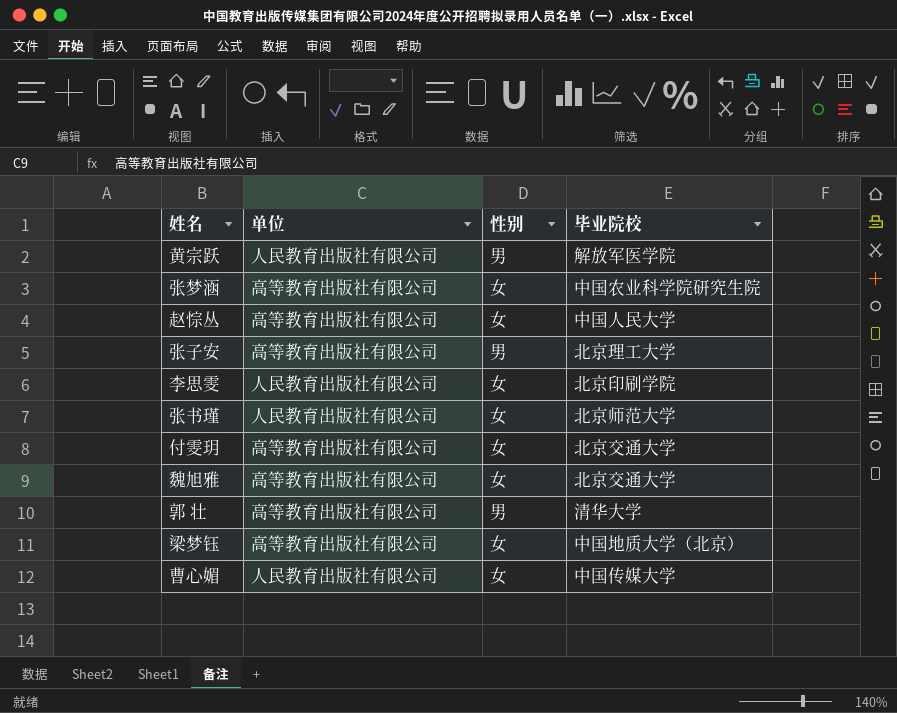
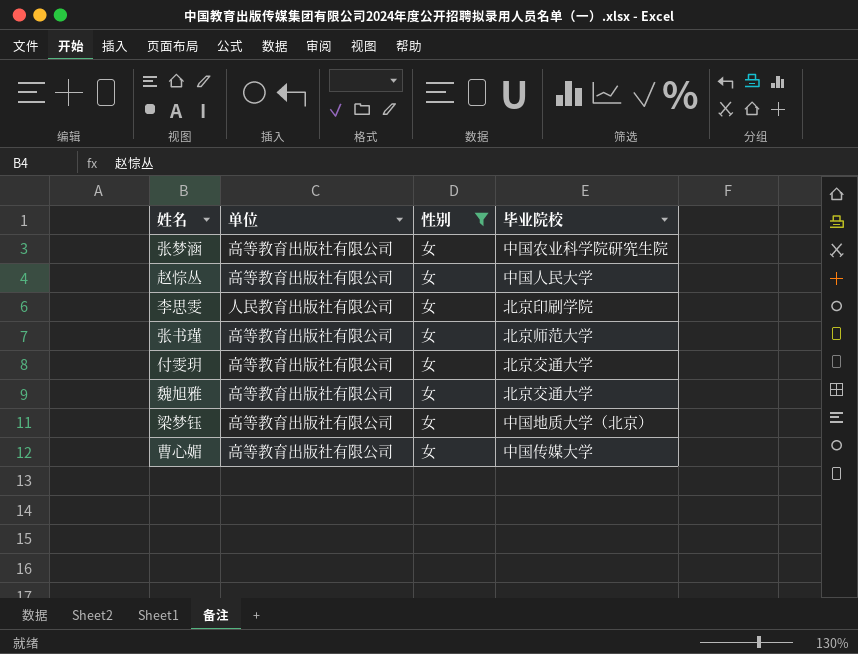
filter: none -> 性别 = 女
张书瑾 | 单位: 人民教育出版社有限公司 -> 高等教育出版社有限公司
曹心媚 | 单位: 人民教育出版社有限公司 -> 高等教育出版社有限公司

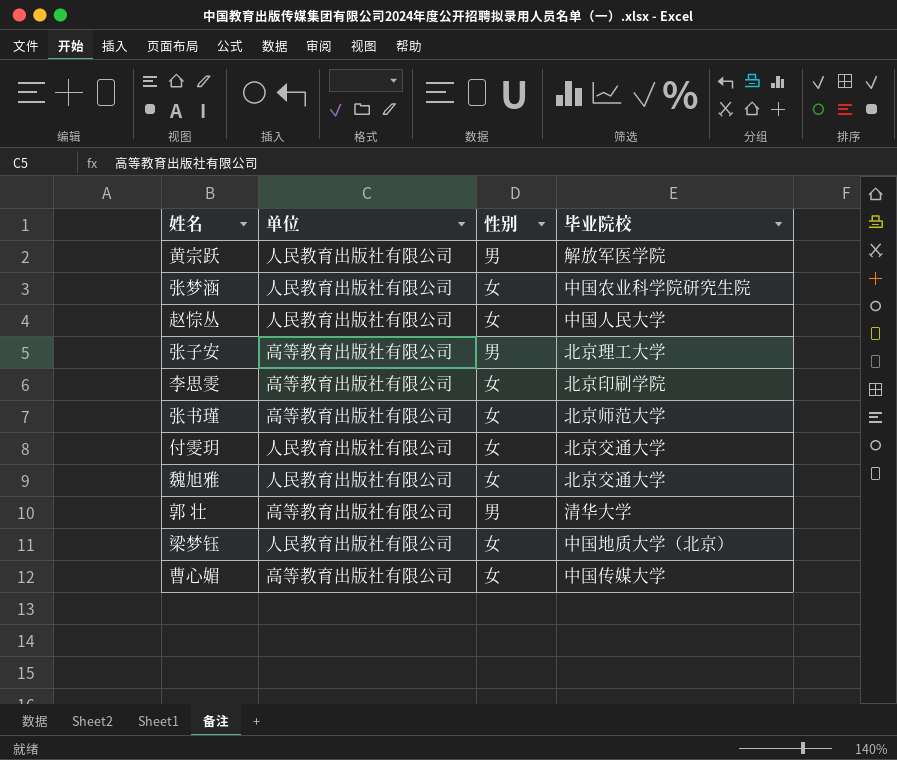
filter: 性别 = 女 -> none
张梦涵 | 单位: 高等教育出版社有限公司 -> 人民教育出版社有限公司
赵悰丛 | 单位: 高等教育出版社有限公司 -> 人民教育出版社有限公司
李思雯 | 单位: 人民教育出版社有限公司 -> 高等教育出版社有限公司
付雯玥 | 单位: 高等教育出版社有限公司 -> 人民教育出版社有限公司
魏旭雅 | 单位: 高等教育出版社有限公司 -> 人民教育出版社有限公司
梁梦钰 | 单位: 高等教育出版社有限公司 -> 人民教育出版社有限公司

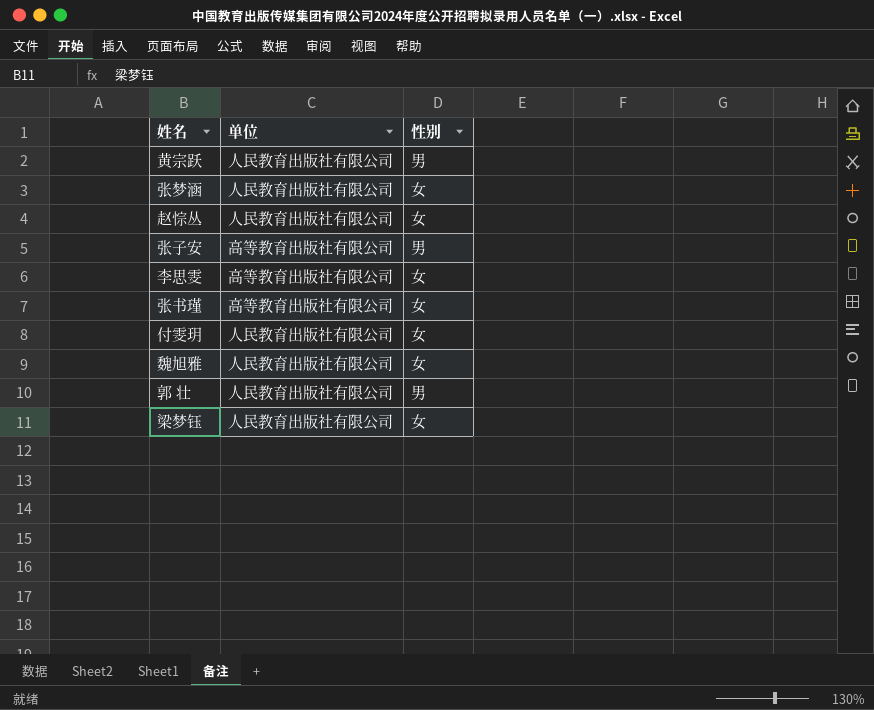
column 毕业院校 | position: 4 -> none
row 曹心媚: 高等教育出版社有限公司 | 女 | 中国传媒大学 -> none
郭 壮 | 单位: 高等教育出版社有限公司 -> 人民教育出版社有限公司

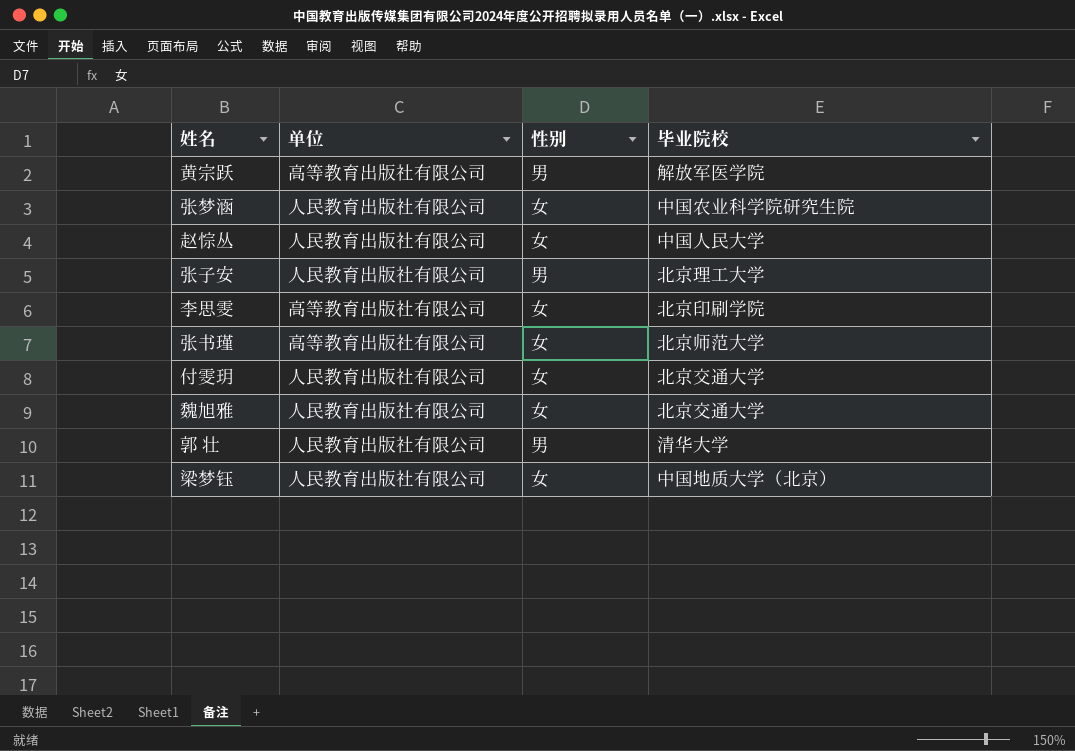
column 毕业院校 | position: none -> 4
黄宗跃 | 单位: 人民教育出版社有限公司 -> 高等教育出版社有限公司
张子安 | 单位: 高等教育出版社有限公司 -> 人民教育出版社有限公司

